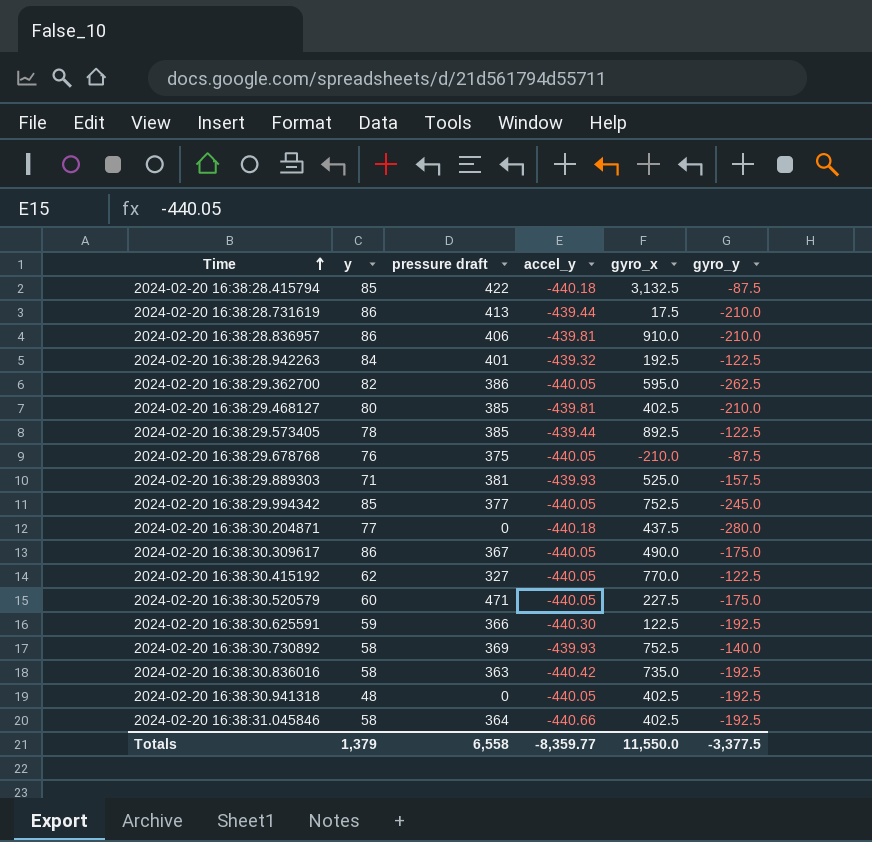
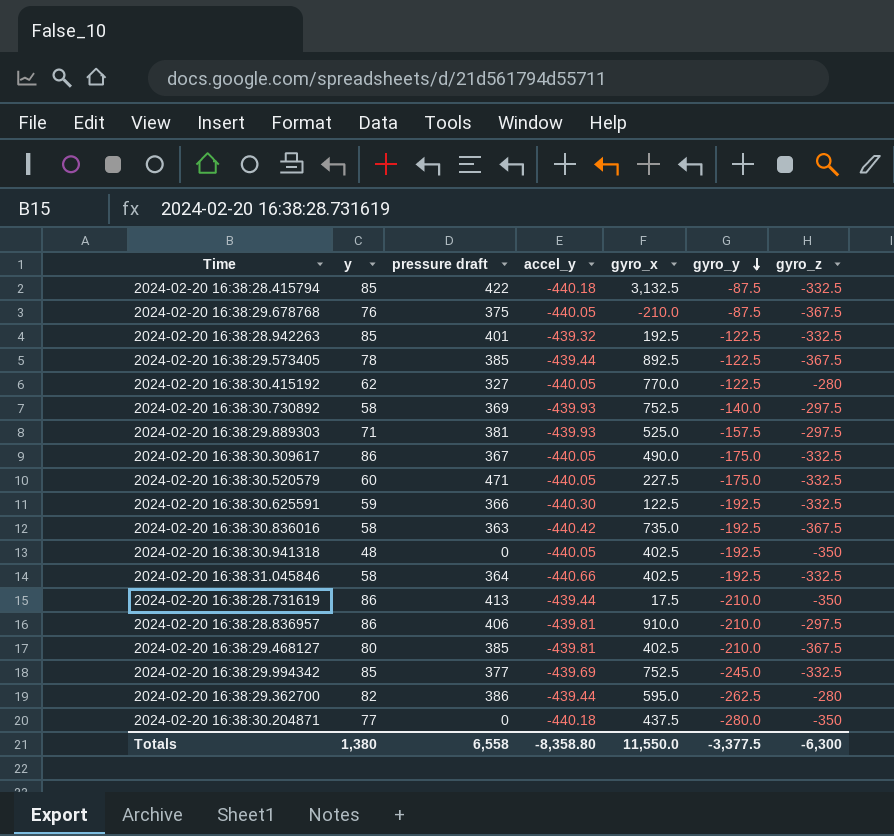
row order: Time ascending -> gyro_y descending
column gyro_z | position: none -> 7
2024-02-20 16:38:28.942263 | y: 84 -> 85
2024-02-20 16:38:29.994342 | accel_y: -440.05 -> -439.69
2024-02-20 16:38:29.362700 | accel_y: -440.05 -> -439.44
Totals | y: 1,379 -> 1,380
Totals | accel_y: -8,359.77 -> -8,358.80

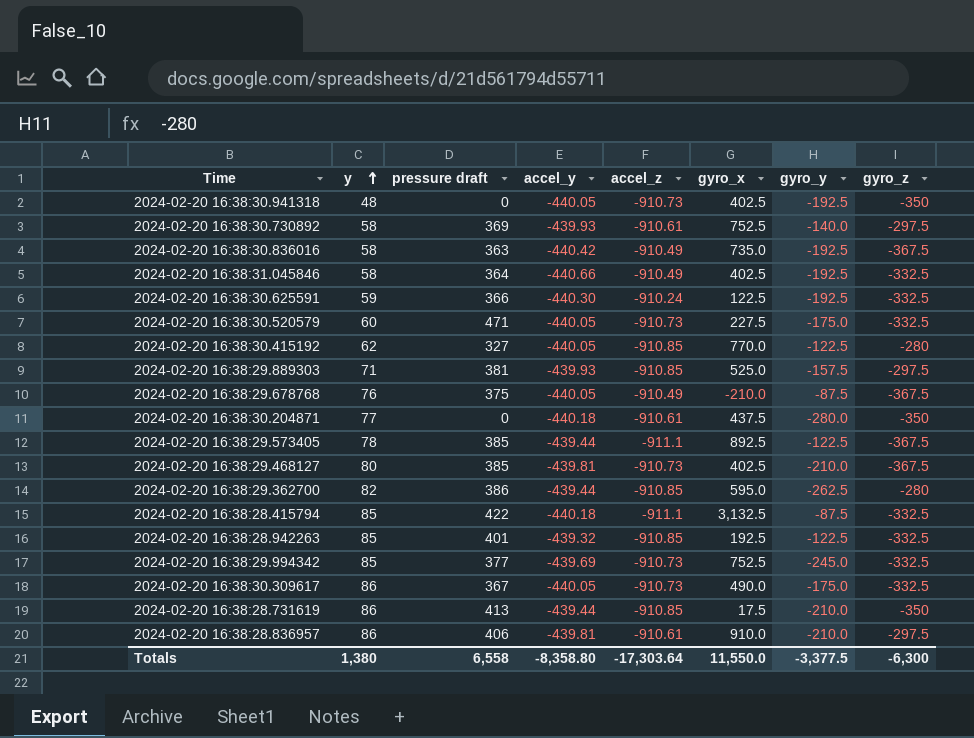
row order: gyro_y descending -> y ascending
column accel_z | position: none -> 5

